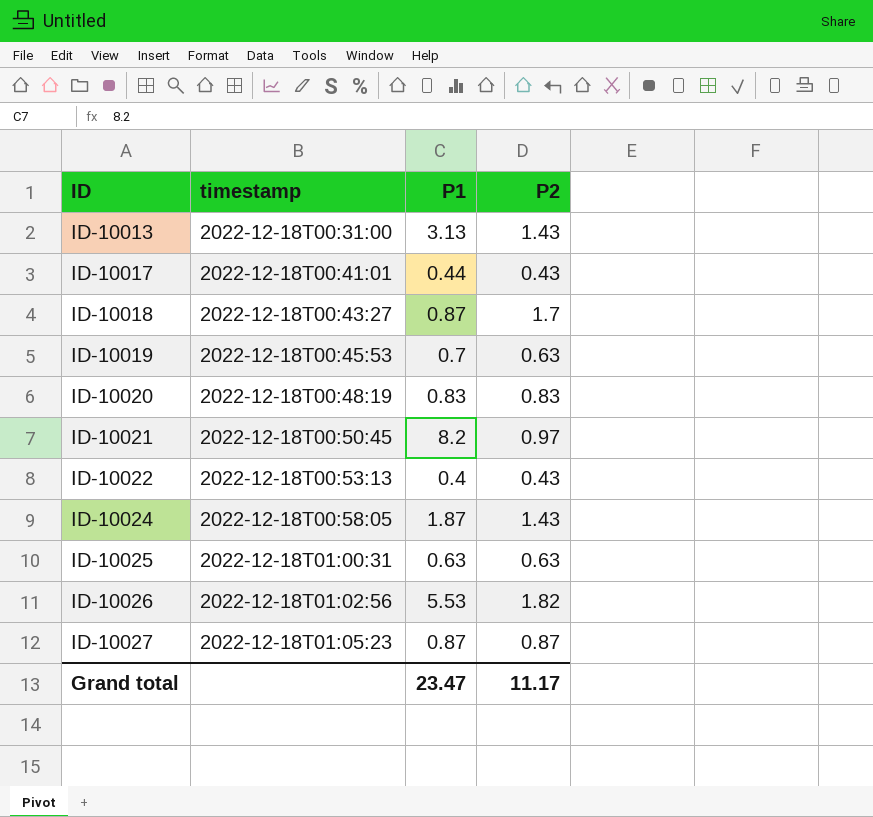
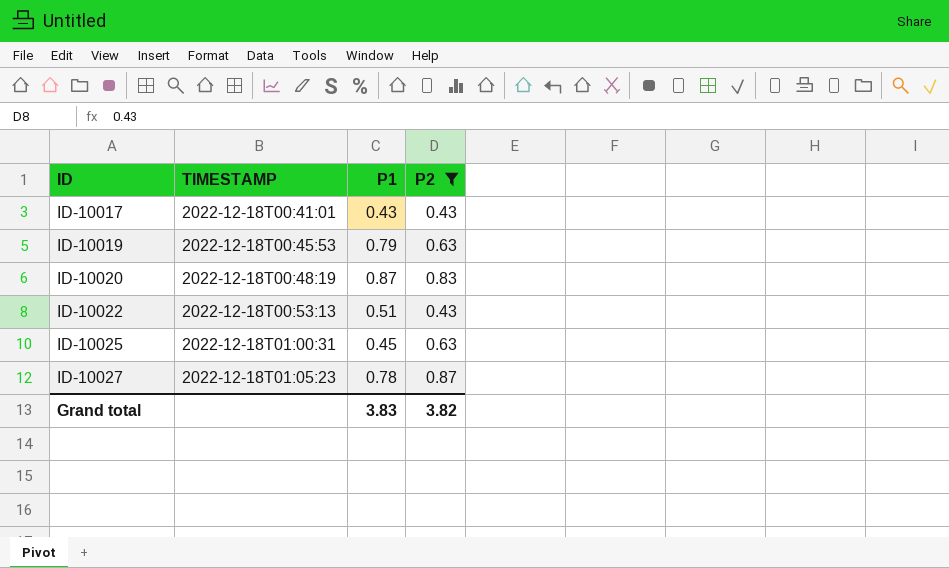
filter: none -> P2 <= 0.87
column name: timestamp -> TIMESTAMP
ID-10017 | P1: 0.44 -> 0.43
ID-10019 | P1: 0.7 -> 0.79
ID-10020 | P1: 0.83 -> 0.87
ID-10022 | P1: 0.4 -> 0.51
ID-10025 | P1: 0.63 -> 0.45
ID-10027 | P1: 0.87 -> 0.78
Grand total | P1: 23.47 -> 3.83
Grand total | P2: 11.17 -> 3.82

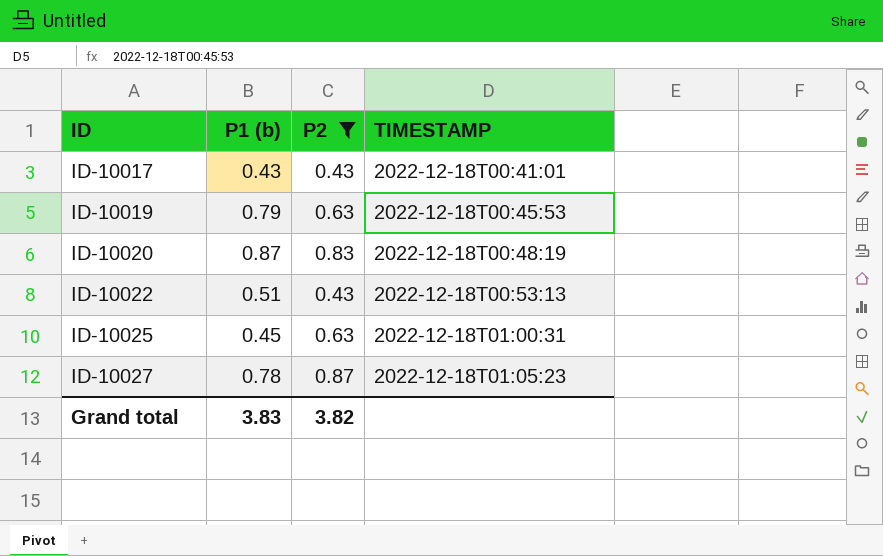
column name: P1 -> P1 (b)
column TIMESTAMP | position: 2 -> 4

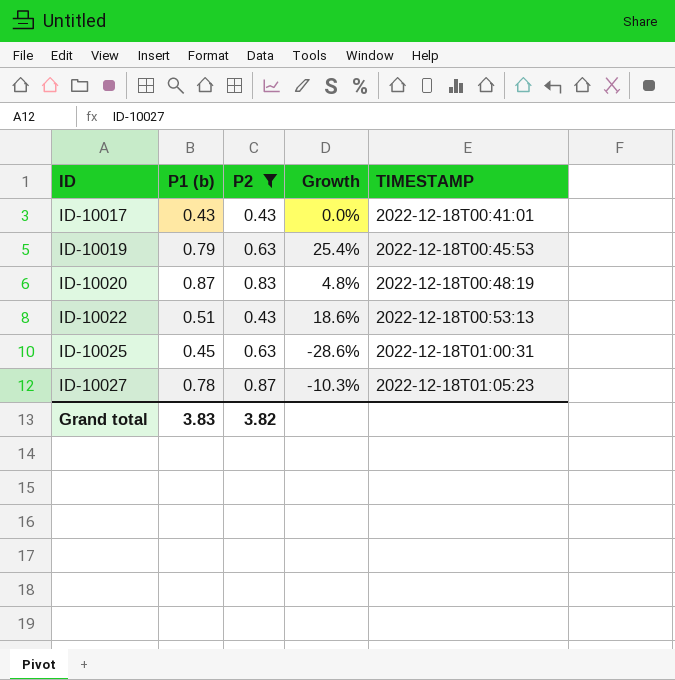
column Growth | formula: none -> ([P1 (b)] - [P2]) / [P2]

